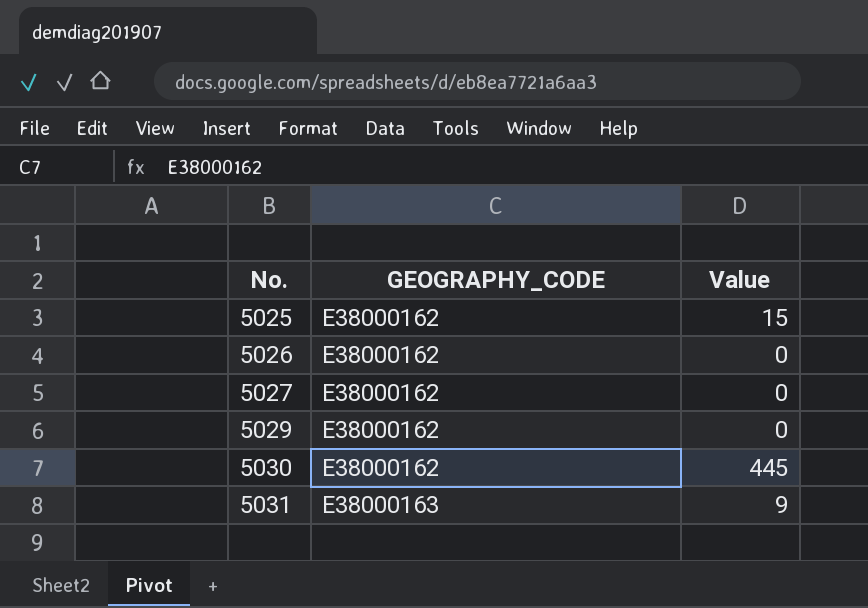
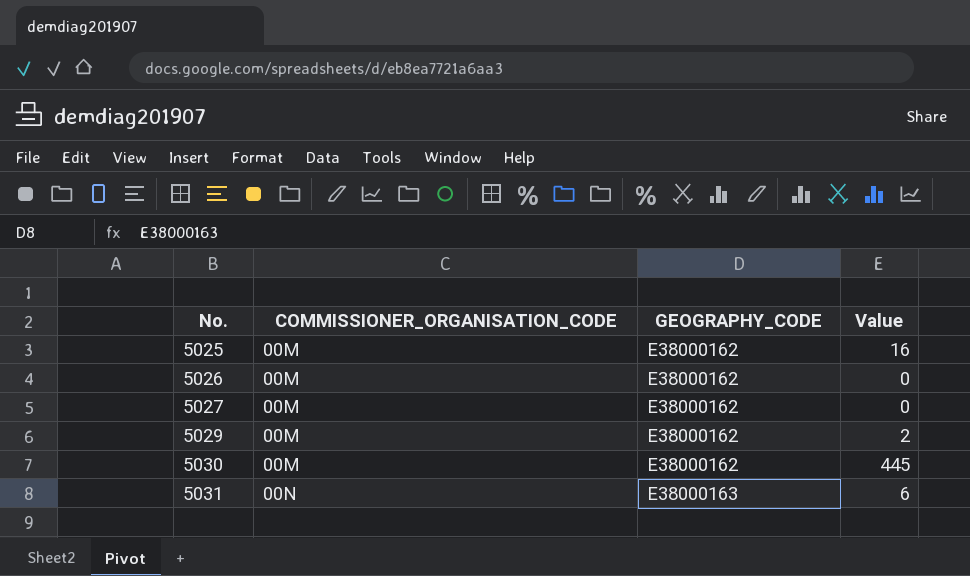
column COMMISSIONER_ORGANISATION_CODE | position: none -> 2
5025 | Value: 15 -> 16
5029 | Value: 0 -> 2
5031 | Value: 9 -> 6

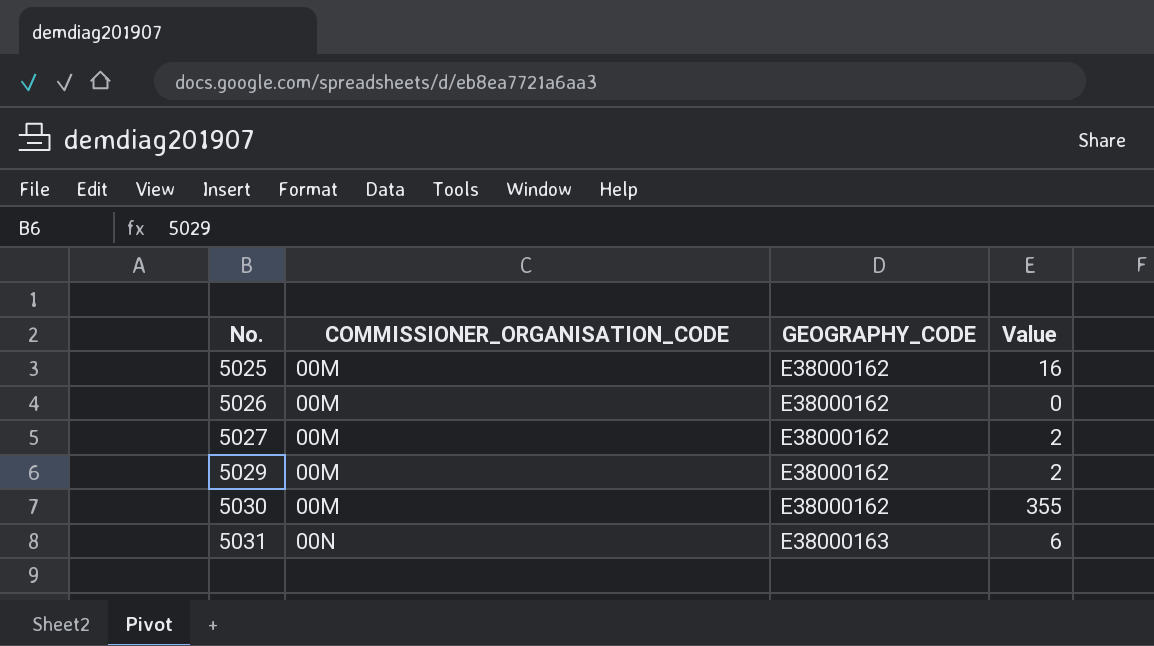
5027 | Value: 0 -> 2
5030 | Value: 445 -> 355

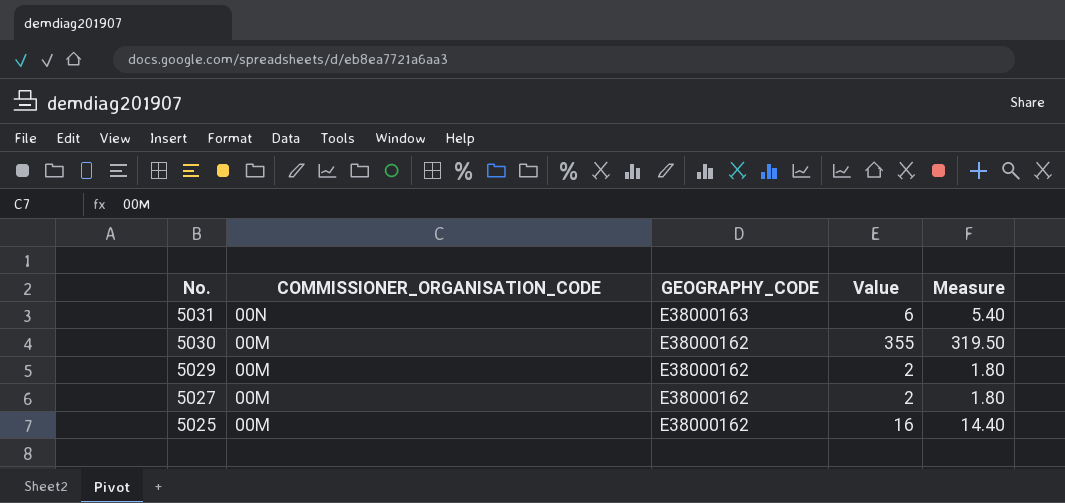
row order: No. ascending -> No. descending
column Measure | formula: none -> [Value] * 0.9
row 5026: 00M | E38000162 | 0 -> none

